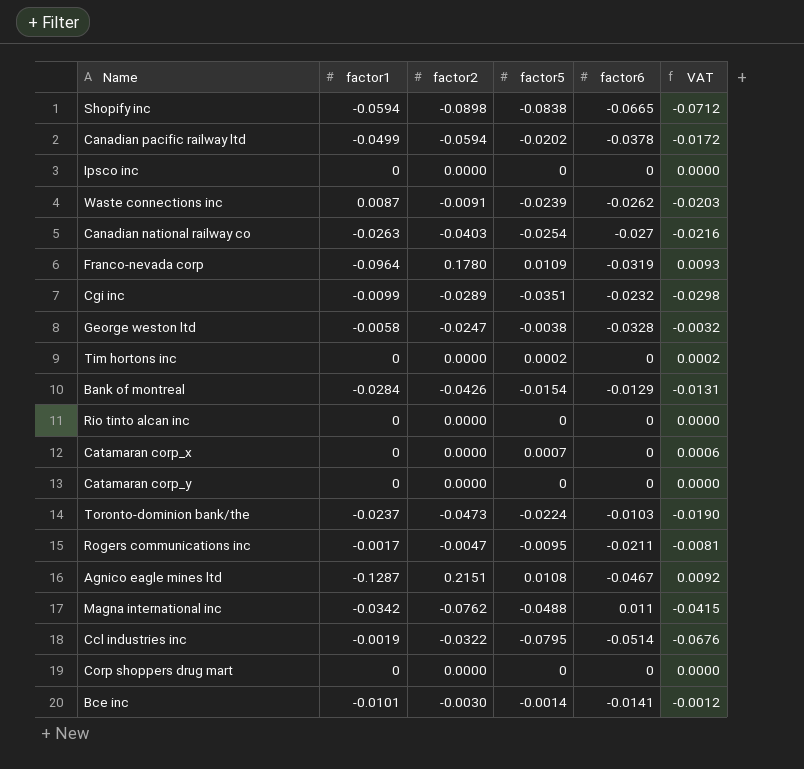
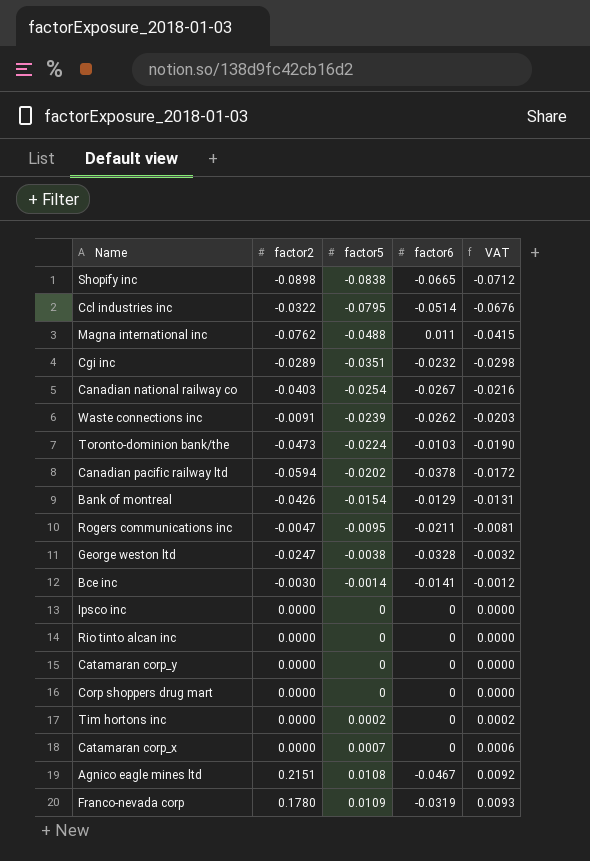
row order: none -> factor5 ascending
column factor1 | position: 2 -> none
Canadian national railway co | factor6: -0.027 -> -0.0267

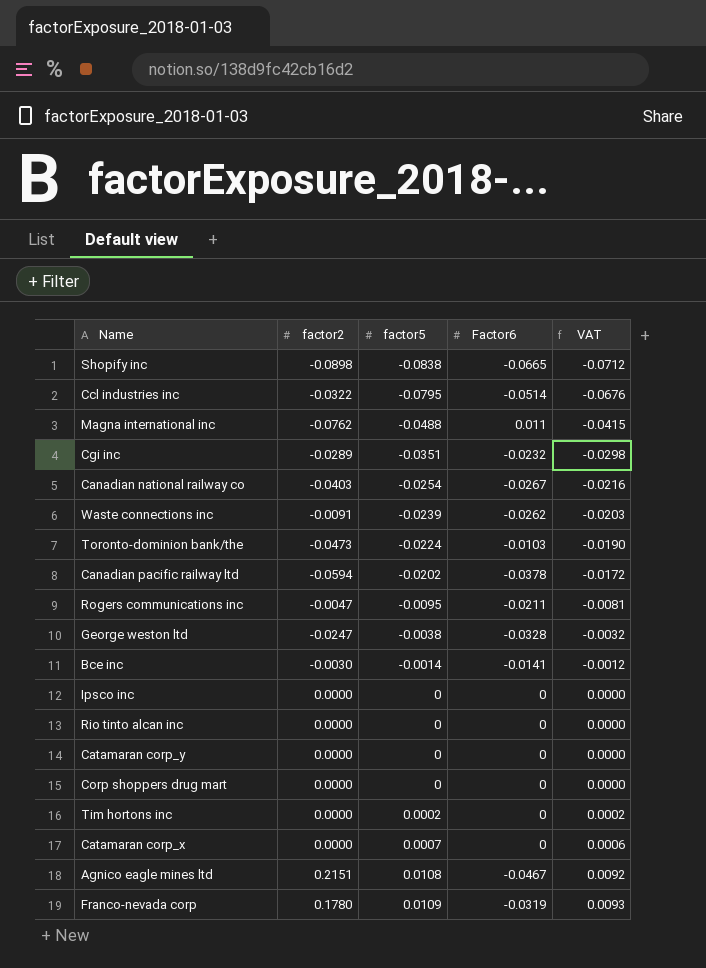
column name: factor6 -> Factor6
row Bank of montreal: -0.0426 | -0.0154 | -0.0129 | -0.0131 -> none

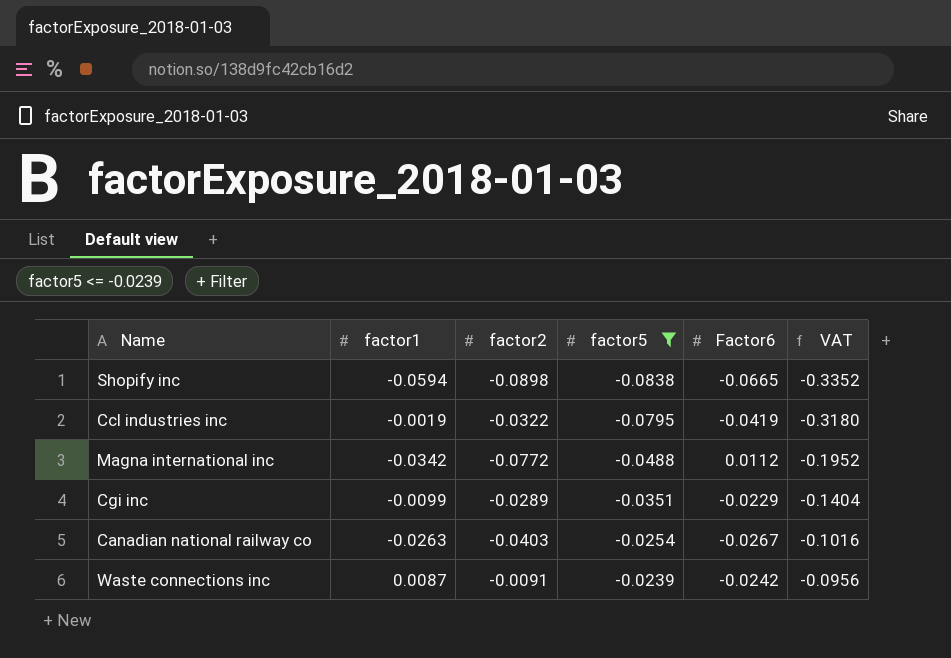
filter: none -> factor5 <= -0.0239
column factor1 | position: none -> 2
column VAT | formula: [factor5] * 0.85 -> [factor5] * 4
Ccl industries inc | Factor6: -0.0514 -> -0.0419
Magna international inc | factor2: -0.0762 -> -0.0772
Magna international inc | Factor6: 0.011 -> 0.0112
Cgi inc | Factor6: -0.0232 -> -0.0229
Waste connections inc | Factor6: -0.0262 -> -0.0242

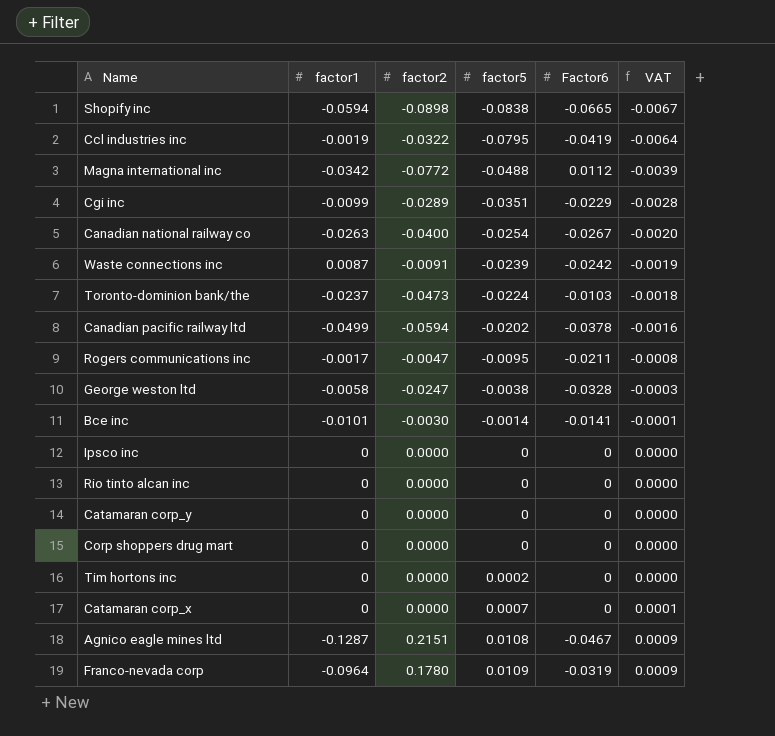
filter: factor5 <= -0.0239 -> none
column VAT | formula: [factor5] * 4 -> [factor5] * 0.08
Canadian national railway co | factor2: -0.0403 -> -0.0400

